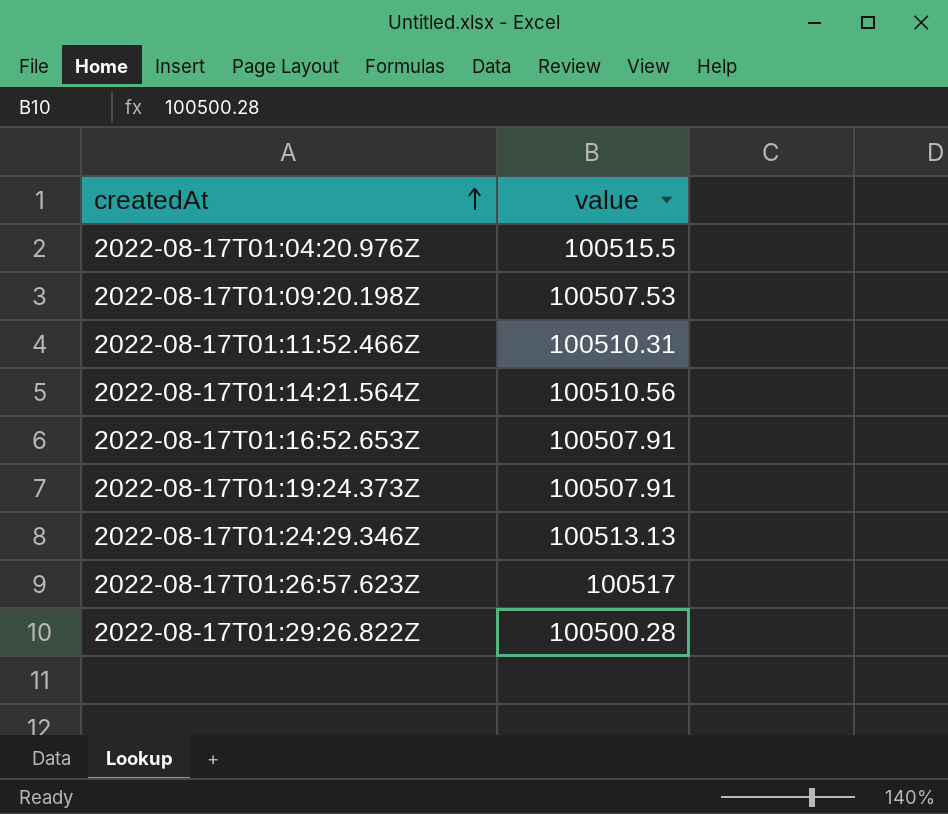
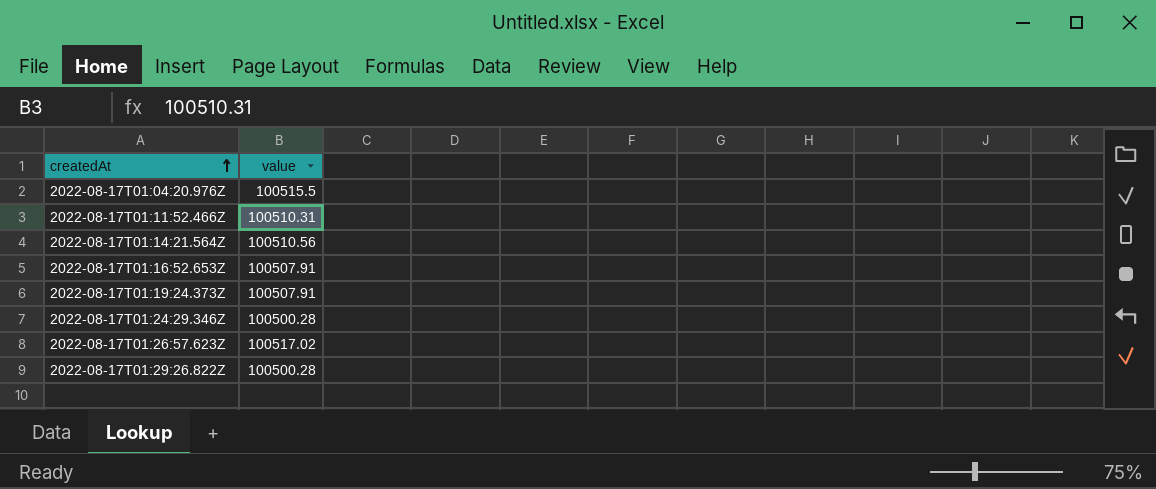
row 2022-08-17T01:09:20.198Z: 100507.53 -> none
2022-08-17T01:24:29.346Z | value: 100513.13 -> 100500.28
2022-08-17T01:26:57.623Z | value: 100517 -> 100517.02

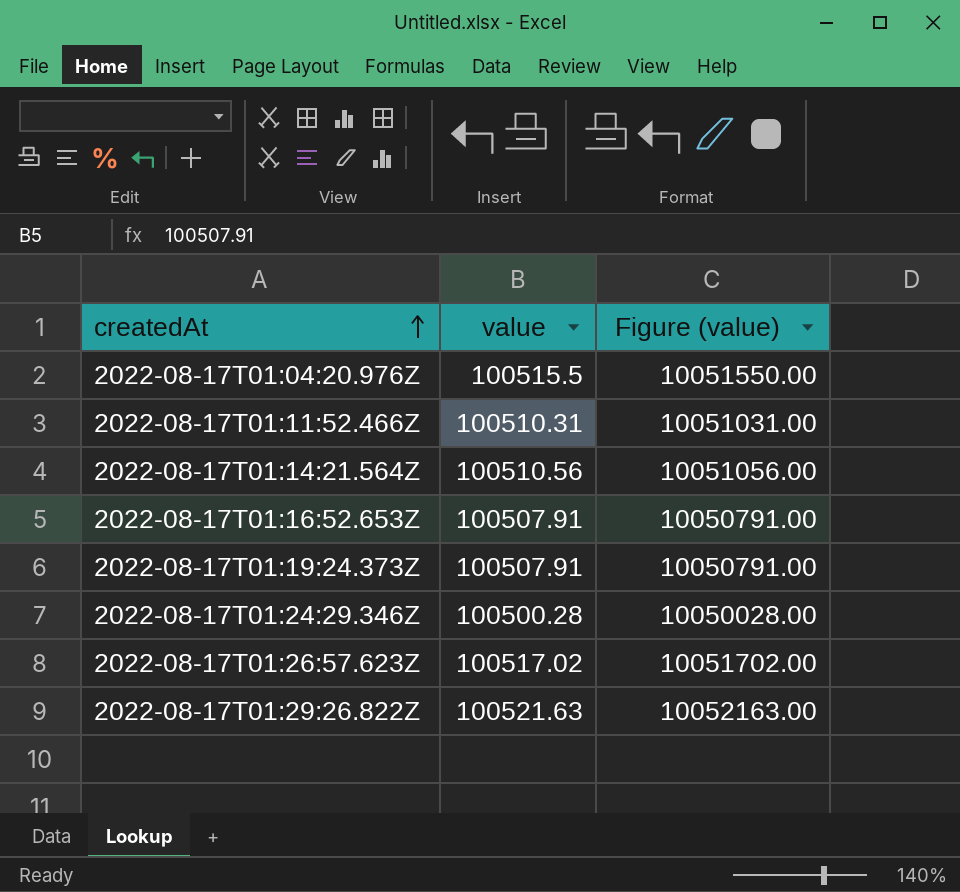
column Figure (value) | formula: none -> [value] * 100
2022-08-17T01:29:26.822Z | value: 100500.28 -> 100521.63

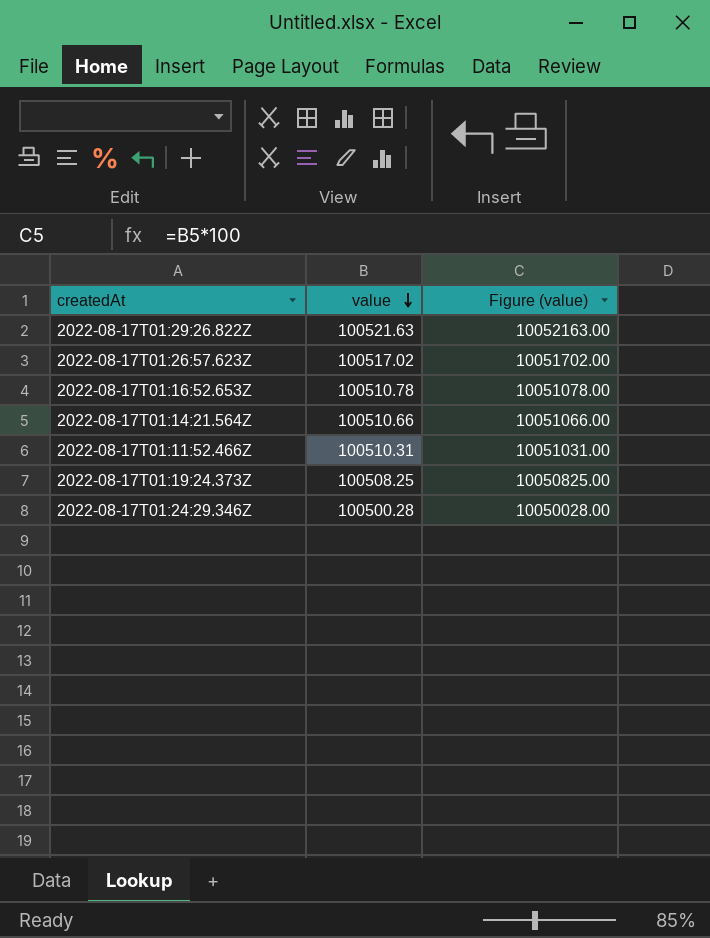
row order: createdAt ascending -> value descending
row 2022-08-17T01:04:20.976Z: 100515.5 | 10051550.00 -> none
2022-08-17T01:16:52.653Z | value: 100507.91 -> 100510.78
2022-08-17T01:16:52.653Z | Figure (value): 10050791.00 -> 10051078.00
2022-08-17T01:14:21.564Z | value: 100510.56 -> 100510.66
2022-08-17T01:14:21.564Z | Figure (value): 10051056.00 -> 10051066.00
2022-08-17T01:19:24.373Z | value: 100507.91 -> 100508.25
2022-08-17T01:19:24.373Z | Figure (value): 10050791.00 -> 10050825.00

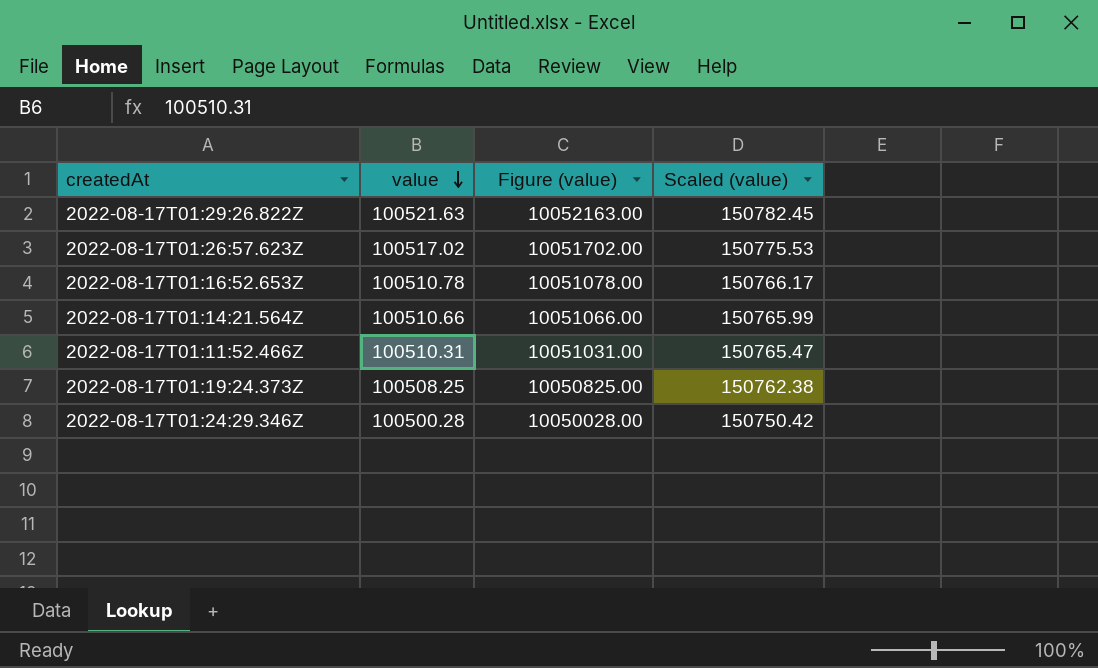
column Scaled (value) | formula: none -> [value] * 1.5

